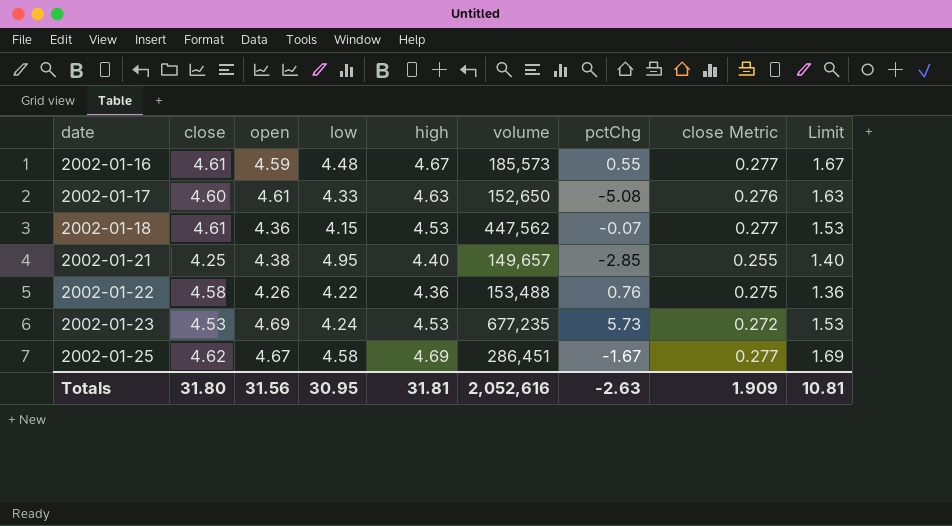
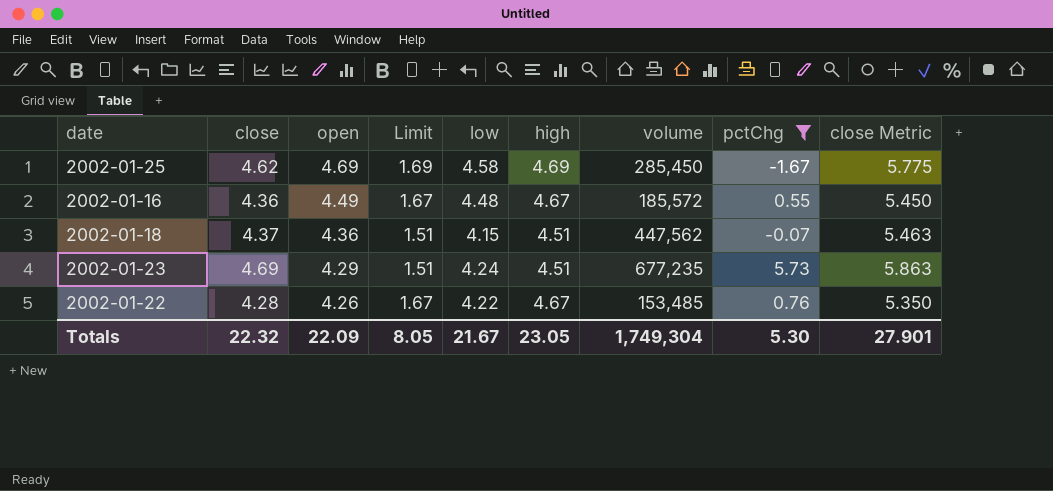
filter: none -> pctChg >= -1.67
row order: date ascending -> open descending
column Limit | position: 9 -> 4
column close Metric | formula: [close] * 0.06 -> [close] * 1.25
2002-01-25 | open: 4.67 -> 4.69
2002-01-25 | volume: 286,451 -> 285,450
2002-01-16 | close: 4.61 -> 4.36
2002-01-16 | open: 4.59 -> 4.49
2002-01-16 | volume: 185,573 -> 185,572
2002-01-18 | close: 4.61 -> 4.37
2002-01-18 | Limit: 1.53 -> 1.51
2002-01-18 | high: 4.53 -> 4.51
2002-01-23 | close: 4.53 -> 4.69
2002-01-23 | open: 4.69 -> 4.29
2002-01-23 | Limit: 1.53 -> 1.51
2002-01-23 | high: 4.53 -> 4.51
2002-01-22 | close: 4.58 -> 4.28
2002-01-22 | Limit: 1.36 -> 1.67
2002-01-22 | high: 4.36 -> 4.67
2002-01-22 | volume: 153,488 -> 153,485
Totals | close: 31.80 -> 22.32
Totals | open: 31.56 -> 22.09
Totals | Limit: 10.81 -> 8.05
Totals | low: 30.95 -> 21.67
Totals | high: 31.81 -> 23.05
Totals | volume: 2,052,616 -> 1,749,304
Totals | pctChg: -2.63 -> 5.30
Totals | close Metric: 1.909 -> 27.901

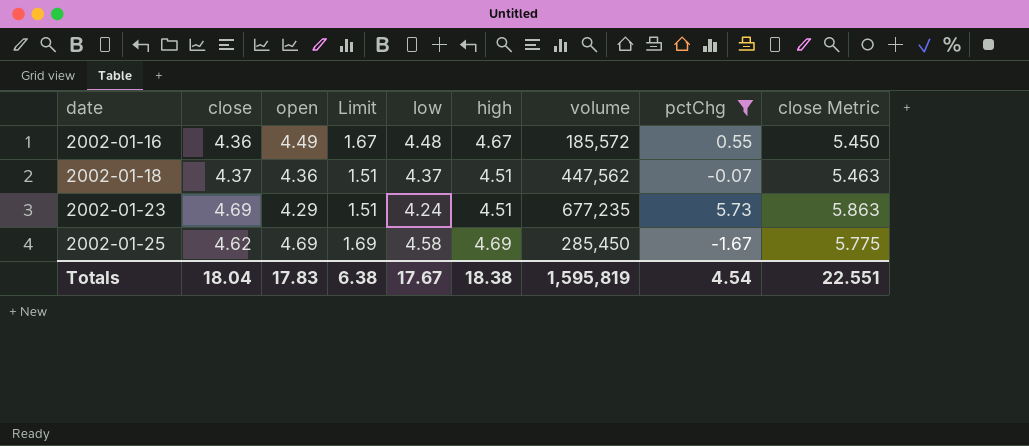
row order: open descending -> date ascending
row 2002-01-22: 4.28 | 4.26 | 1.67 | 4.22 | 4.67 | 153,485 | 0.76 | 5.350 -> none
2002-01-18 | low: 4.15 -> 4.37
Totals | close: 22.32 -> 18.04
Totals | open: 22.09 -> 17.83
Totals | Limit: 8.05 -> 6.38
Totals | low: 21.67 -> 17.67
Totals | high: 23.05 -> 18.38
Totals | volume: 1,749,304 -> 1,595,819
Totals | pctChg: 5.30 -> 4.54
Totals | close Metric: 27.901 -> 22.551

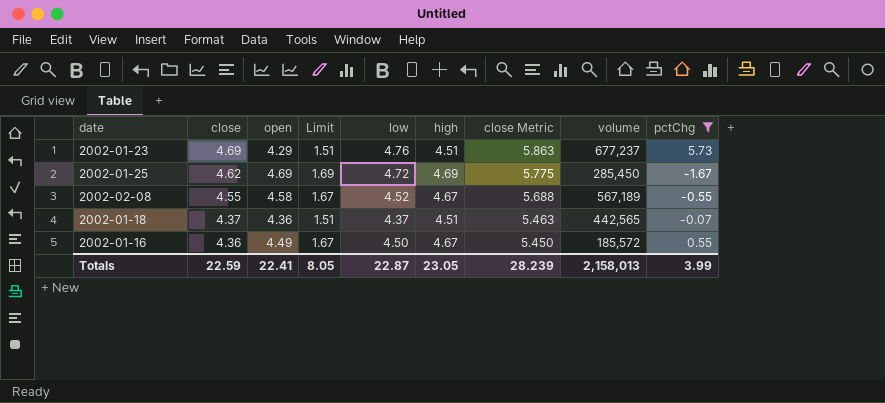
row order: date ascending -> close descending
column close Metric | position: 9 -> 7
2002-01-23 | low: 4.24 -> 4.76
2002-01-23 | volume: 677,235 -> 677,237
2002-01-25 | low: 4.58 -> 4.72
row 2002-02-08: none -> 4.55 | 4.58 | 1.67 | 4.52 | 4.67 | 5.688 | 567,189 | -0.55
2002-01-18 | volume: 447,562 -> 442,565
2002-01-16 | low: 4.48 -> 4.50
Totals | close: 18.04 -> 22.59
Totals | open: 17.83 -> 22.41
Totals | Limit: 6.38 -> 8.05
Totals | low: 17.67 -> 22.87
Totals | high: 18.38 -> 23.05
Totals | close Metric: 22.551 -> 28.239
Totals | volume: 1,595,819 -> 2,158,013
Totals | pctChg: 4.54 -> 3.99

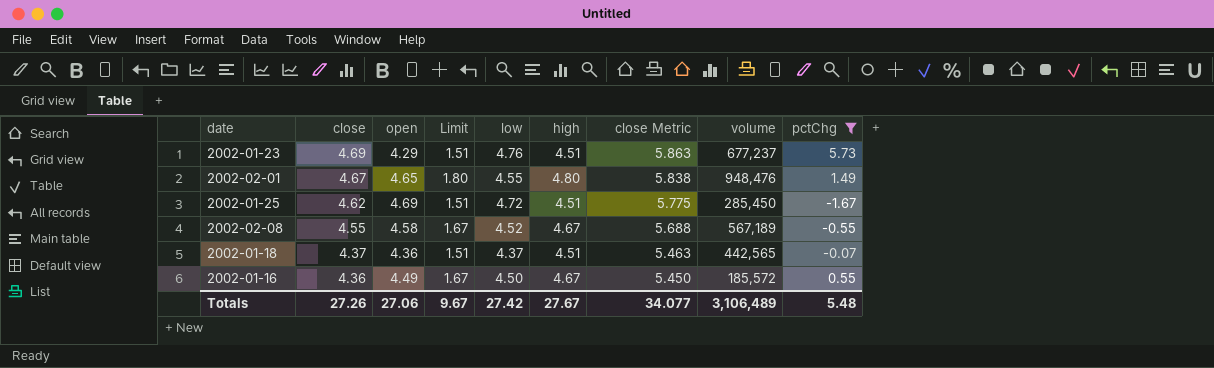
row 2002-02-01: none -> 4.67 | 4.65 | 1.80 | 4.55 | 4.80 | 5.838 | 948,476 | 1.49
2002-01-25 | Limit: 1.69 -> 1.51
2002-01-25 | high: 4.69 -> 4.51
Totals | close: 22.59 -> 27.26
Totals | open: 22.41 -> 27.06
Totals | Limit: 8.05 -> 9.67
Totals | low: 22.87 -> 27.42
Totals | high: 23.05 -> 27.67
Totals | close Metric: 28.239 -> 34.077
Totals | volume: 2,158,013 -> 3,106,489
Totals | pctChg: 3.99 -> 5.48

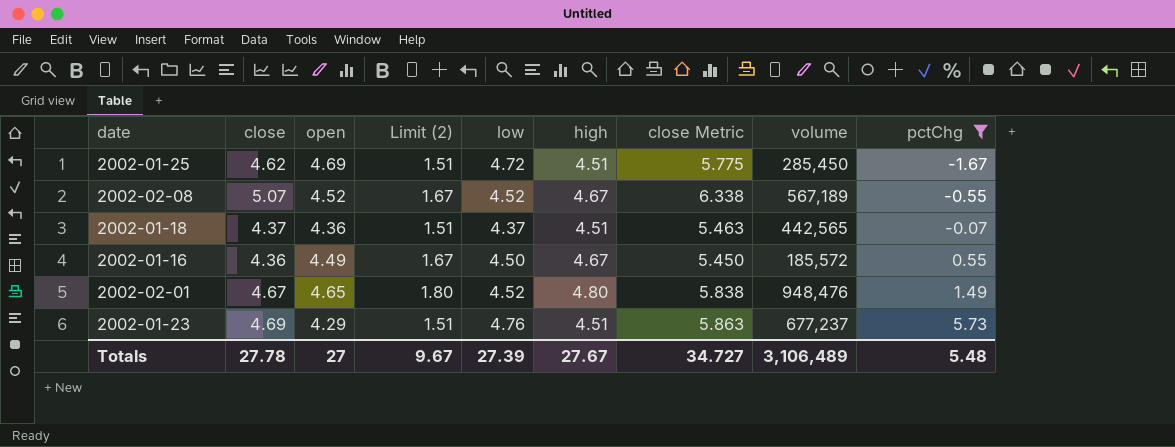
row order: close descending -> pctChg ascending
column name: Limit -> Limit (2)
2002-02-08 | close: 4.55 -> 5.07
2002-02-08 | open: 4.58 -> 4.52
2002-02-08 | close Metric: 5.688 -> 6.338
2002-02-01 | low: 4.55 -> 4.52
Totals | close: 27.26 -> 27.78
Totals | open: 27.06 -> 27
Totals | low: 27.42 -> 27.39
Totals | close Metric: 34.077 -> 34.727

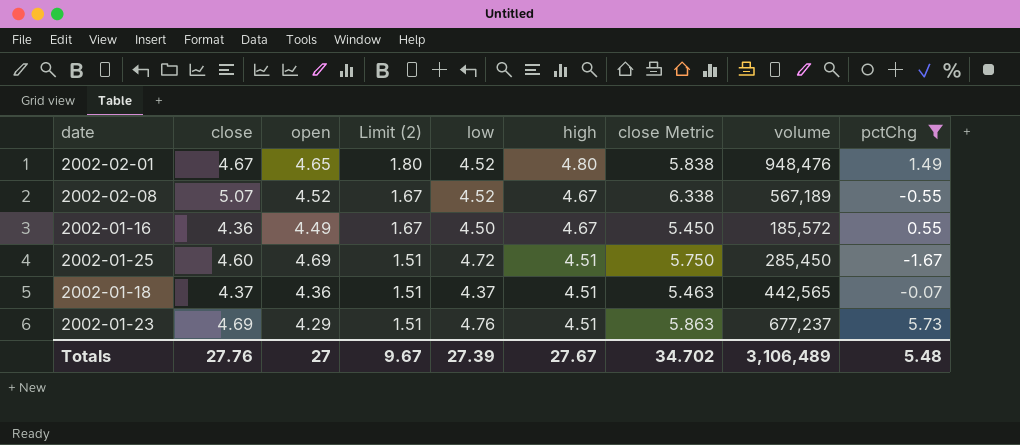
row order: pctChg ascending -> Limit (2) descending
2002-01-25 | close: 4.62 -> 4.60
2002-01-25 | close Metric: 5.775 -> 5.750
Totals | close: 27.78 -> 27.76
Totals | close Metric: 34.727 -> 34.702

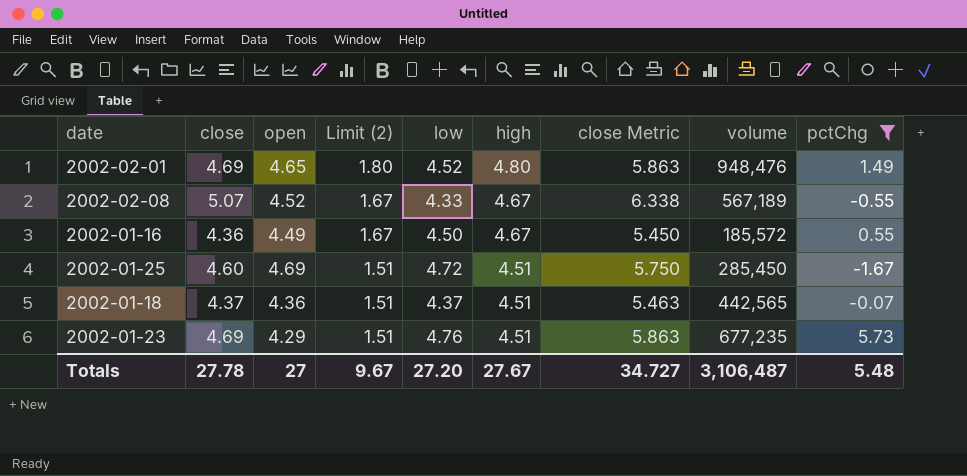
2002-02-01 | close: 4.67 -> 4.69
2002-02-01 | close Metric: 5.838 -> 5.863
2002-02-08 | low: 4.52 -> 4.33
2002-01-23 | volume: 677,237 -> 677,235
Totals | close: 27.76 -> 27.78
Totals | low: 27.39 -> 27.20
Totals | close Metric: 34.702 -> 34.727
Totals | volume: 3,106,489 -> 3,106,487

